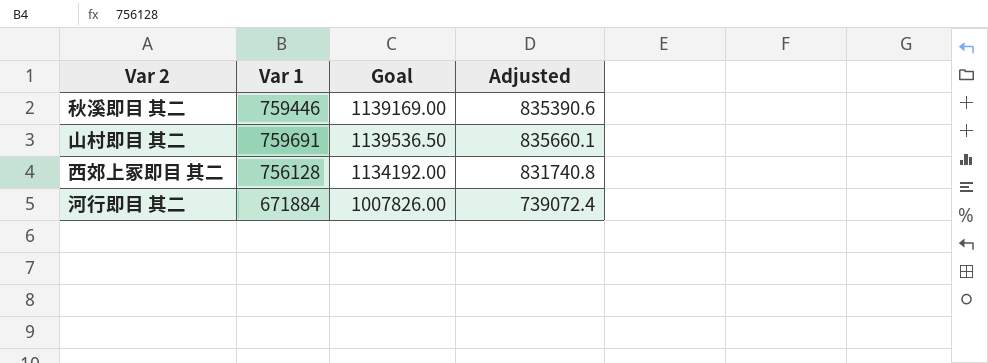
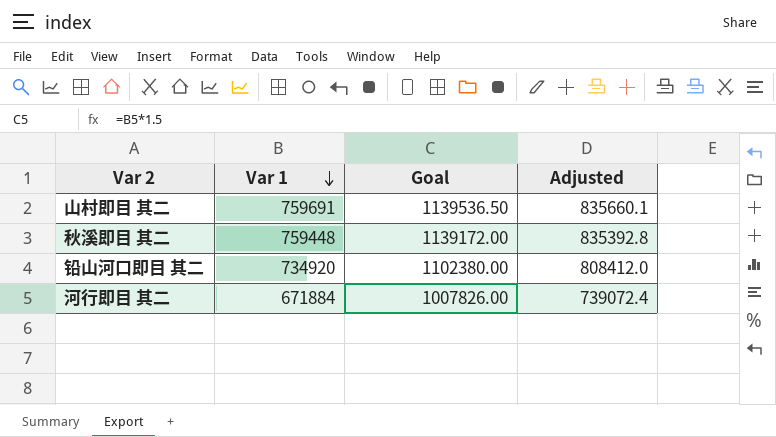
row order: none -> Var 1 descending
row 西郊上冢即目 其二: 756128 | 1134192.00 | 831740.8 -> none
秋溪即目 其二 | Var 1: 759446 -> 759448
秋溪即目 其二 | Goal: 1139169.00 -> 1139172.00
秋溪即目 其二 | Adjusted: 835390.6 -> 835392.8
row 铅山河口即目 其二: none -> 734920 | 1102380.00 | 808412.0

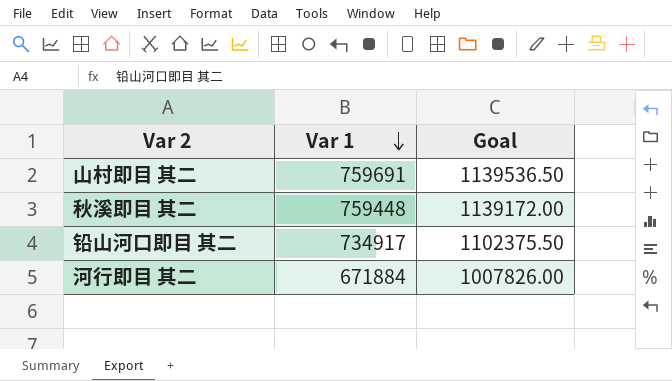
column Adjusted | formula: [Var 1] * 1.1 -> none
铅山河口即目 其二 | Var 1: 734920 -> 734917
铅山河口即目 其二 | Goal: 1102380.00 -> 1102375.50

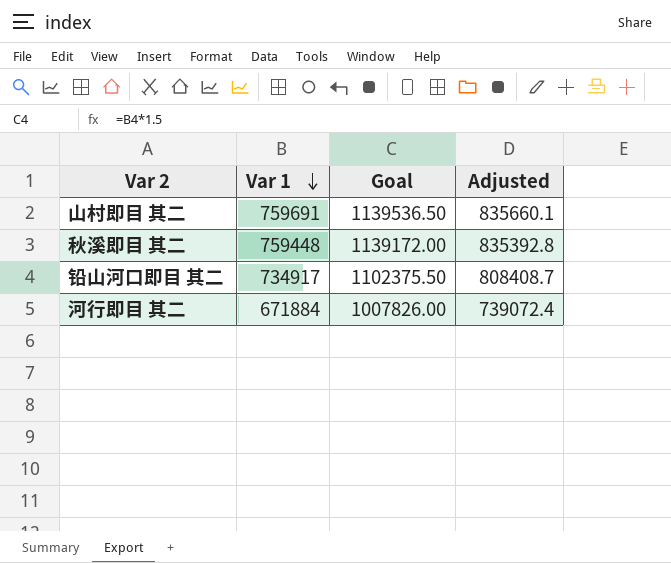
column Adjusted | formula: none -> [Var 1] * 1.1

